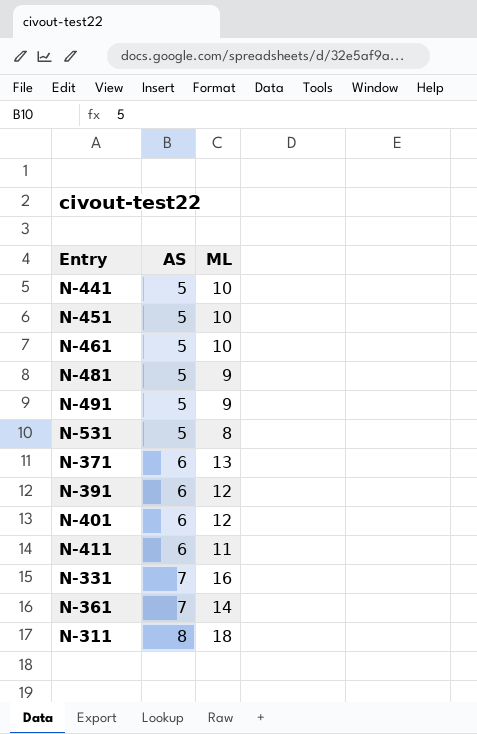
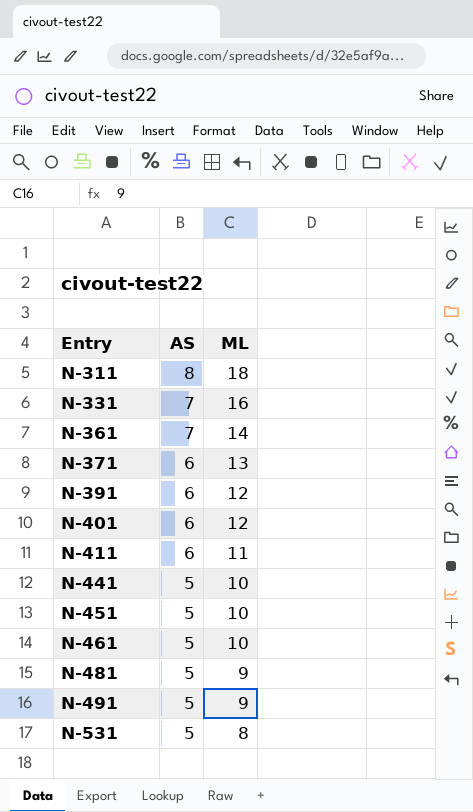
row order: AS ascending -> Entry ascending

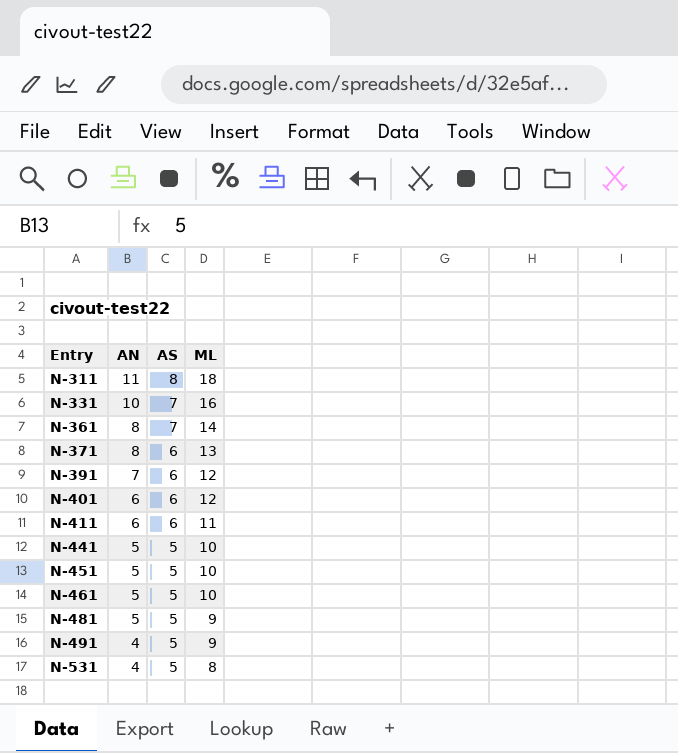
column AN | position: none -> 2

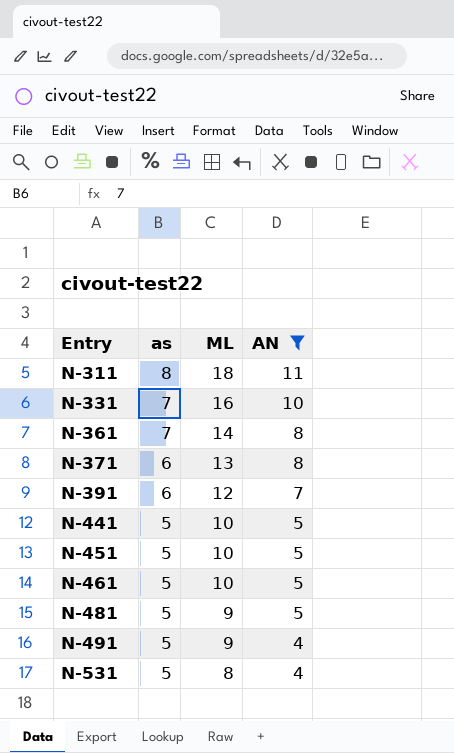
filter: none -> AN != 6
column name: AS -> as
column AN | position: 2 -> 4

